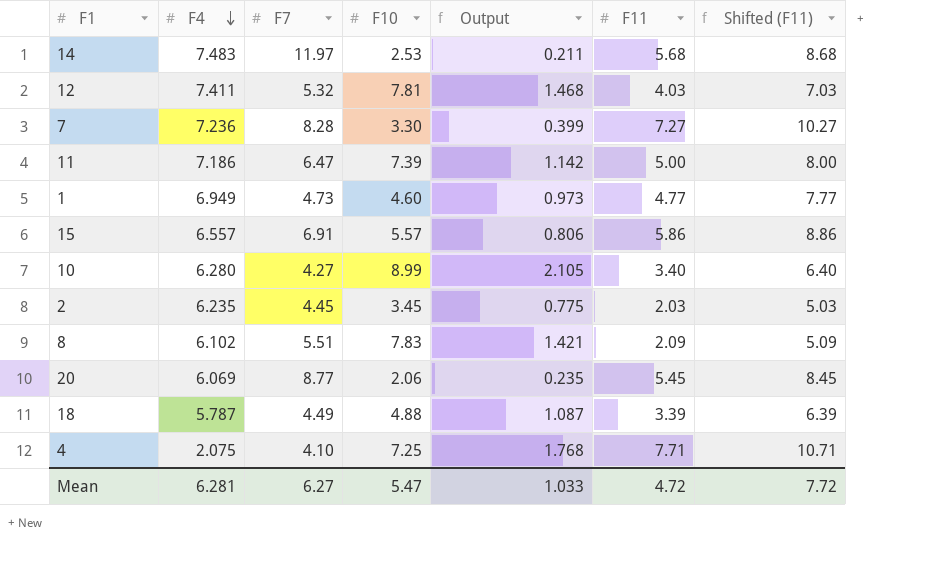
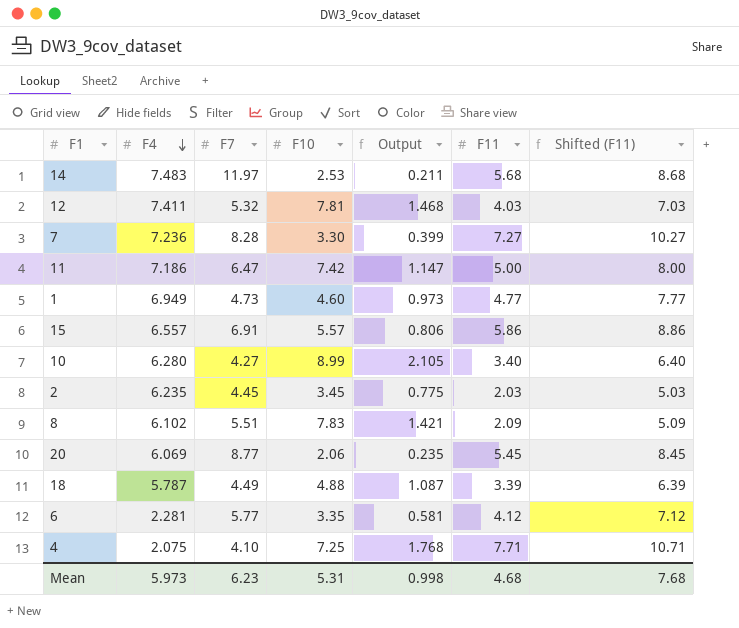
11 | F10: 7.39 -> 7.42
11 | Output: 1.142 -> 1.147
row 6: none -> 2.281 | 5.77 | 3.35 | 0.581 | 4.12 | 7.12
Mean | F4: 6.281 -> 5.973
Mean | F7: 6.27 -> 6.23
Mean | F10: 5.47 -> 5.31
Mean | Output: 1.033 -> 0.998
Mean | F11: 4.72 -> 4.68
Mean | Shifted (F11): 7.72 -> 7.68

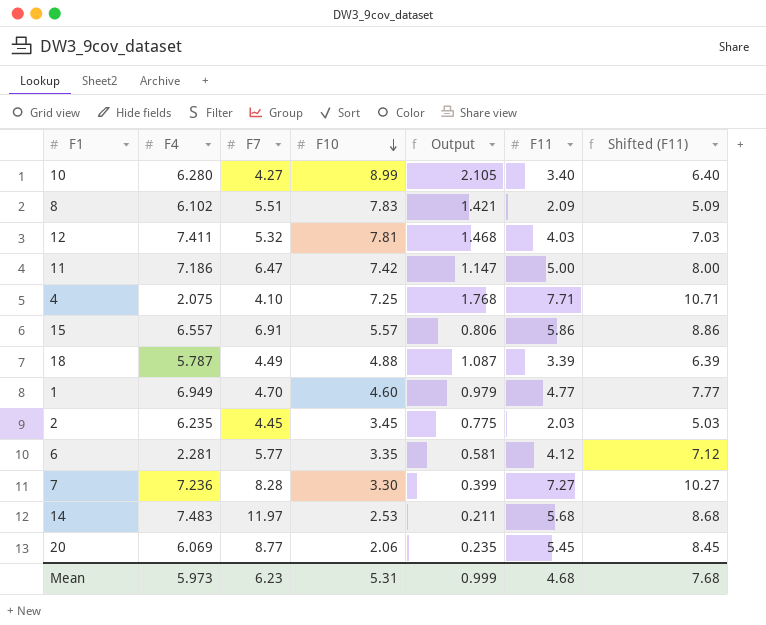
row order: F4 descending -> F10 descending
1 | F7: 4.73 -> 4.70
1 | Output: 0.973 -> 0.979
Mean | Output: 0.998 -> 0.999

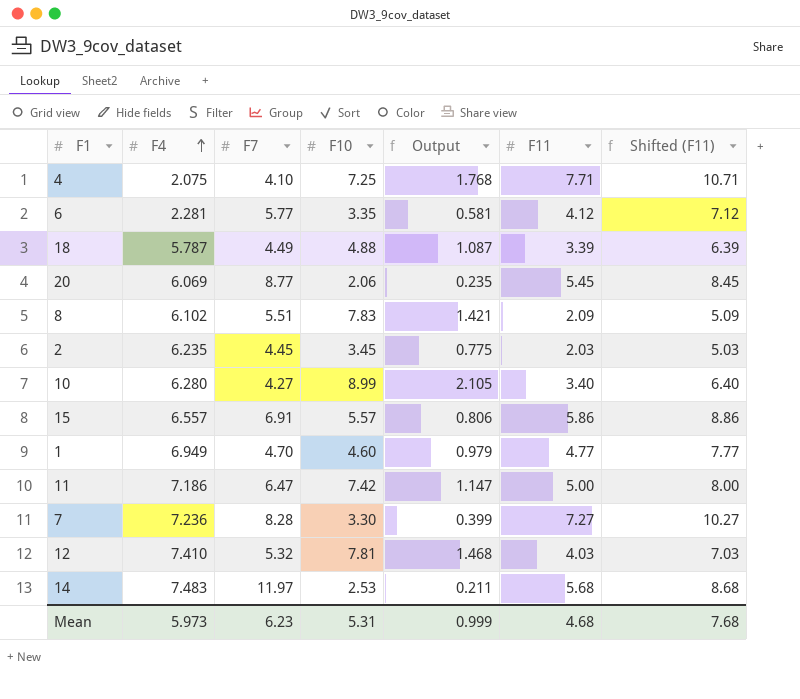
row order: F10 descending -> F4 ascending
12 | F4: 7.411 -> 7.410

